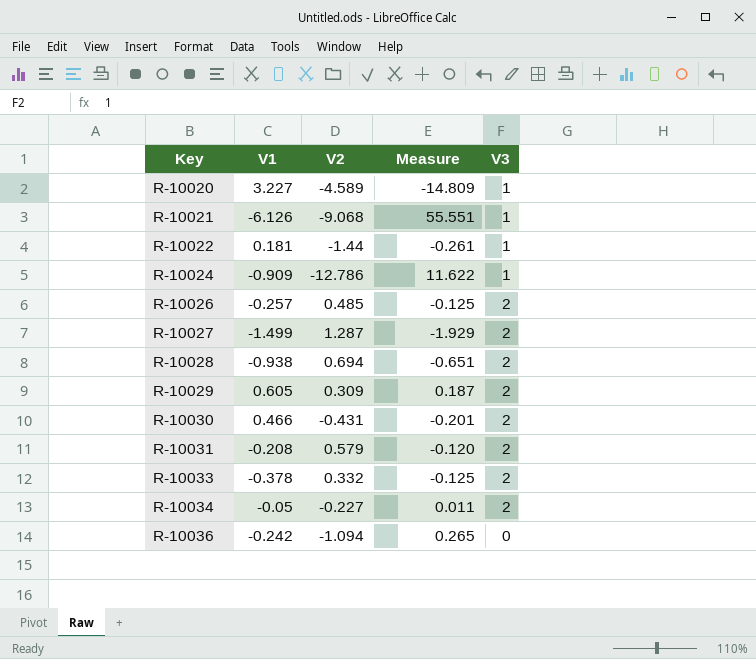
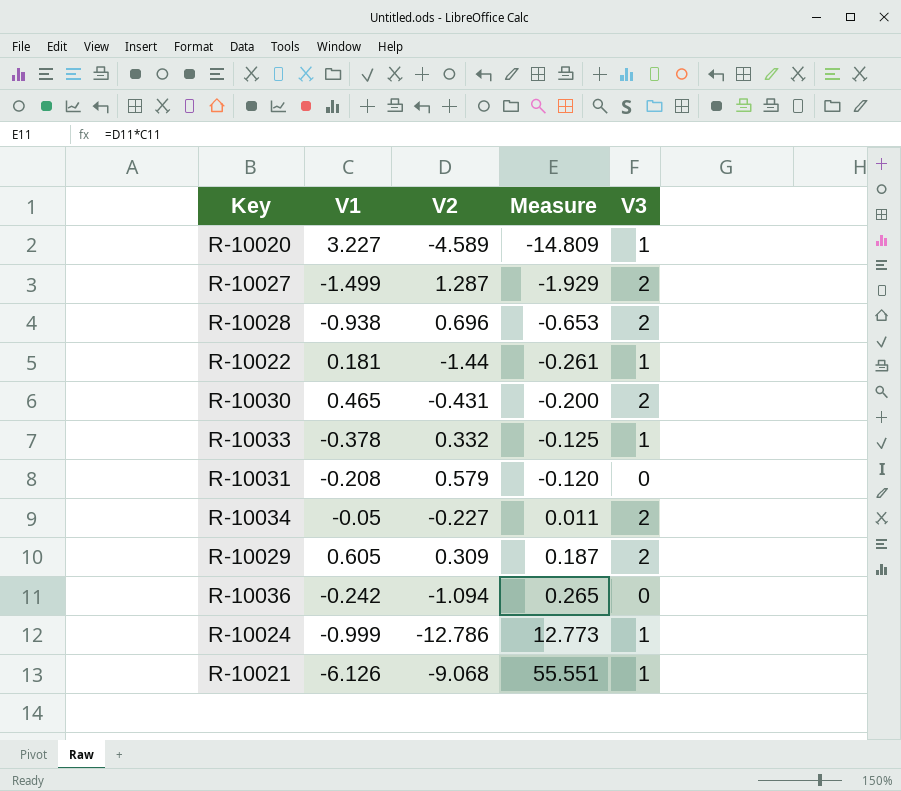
row order: Key ascending -> Measure ascending
row R-10026: -0.257 | 0.485 | -0.125 | 2 -> none
R-10028 | V2: 0.694 -> 0.696
R-10028 | Measure: -0.651 -> -0.653
R-10030 | V1: 0.466 -> 0.465
R-10030 | Measure: -0.201 -> -0.200
R-10033 | V3: 2 -> 1
R-10031 | V3: 2 -> 0
R-10024 | V1: -0.909 -> -0.999
R-10024 | Measure: 11.622 -> 12.773

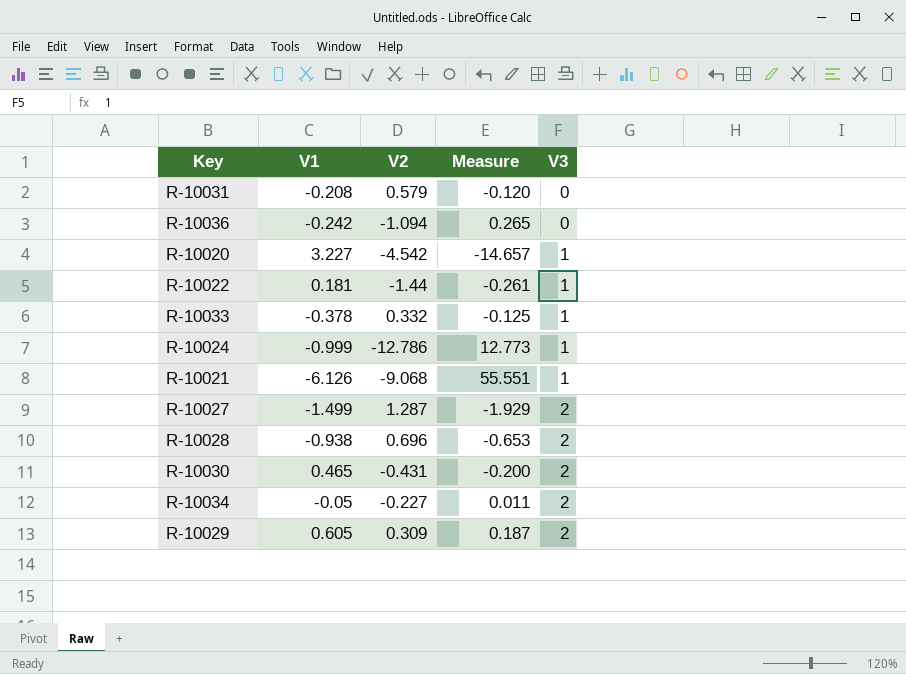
row order: Measure ascending -> V3 ascending
R-10020 | V2: -4.589 -> -4.542
R-10020 | Measure: -14.809 -> -14.657

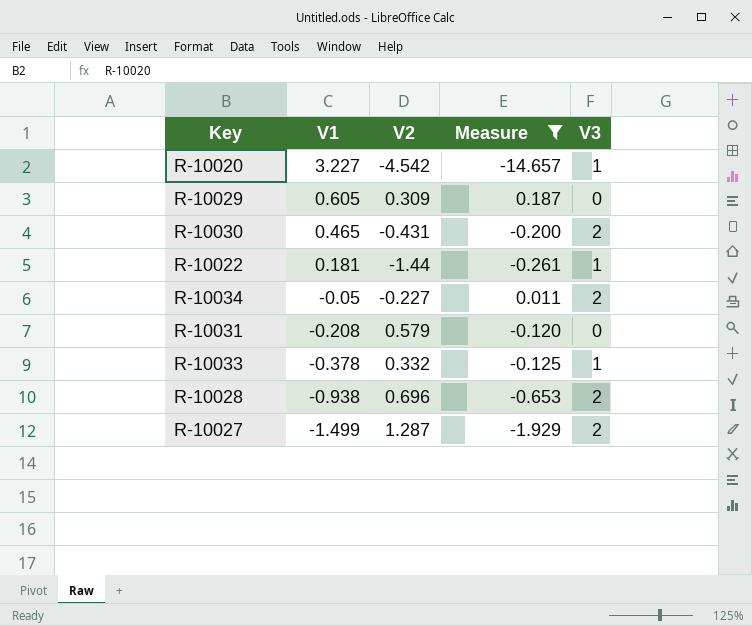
filter: none -> Measure <= 0.187
row order: V3 ascending -> V1 descending
R-10029 | V3: 2 -> 0

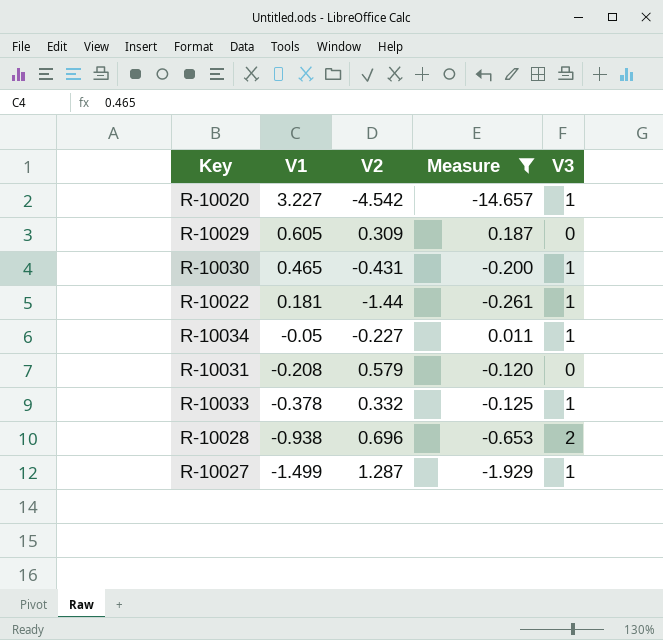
R-10030 | V3: 2 -> 1
R-10034 | V3: 2 -> 1
R-10027 | V3: 2 -> 1

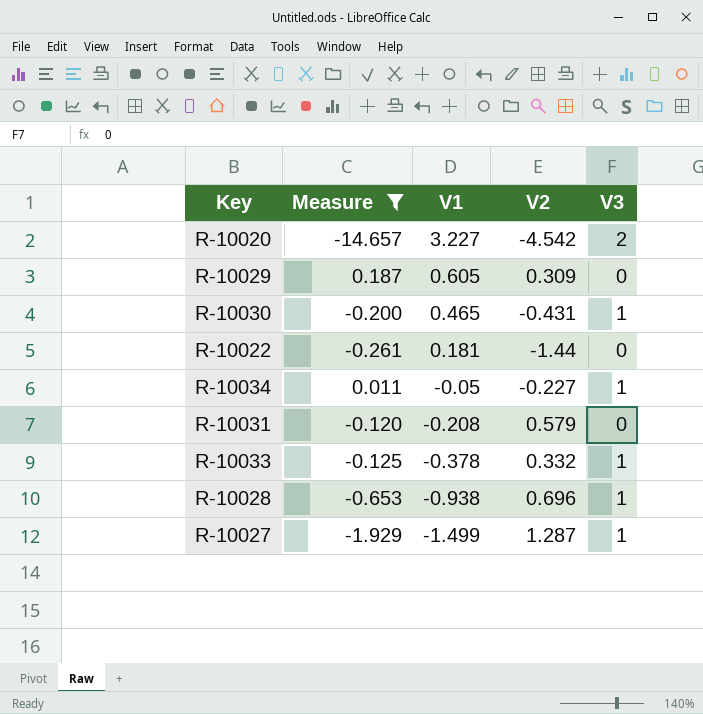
column Measure | position: 4 -> 2
R-10020 | V3: 1 -> 2
R-10022 | V3: 1 -> 0
R-10028 | V3: 2 -> 1

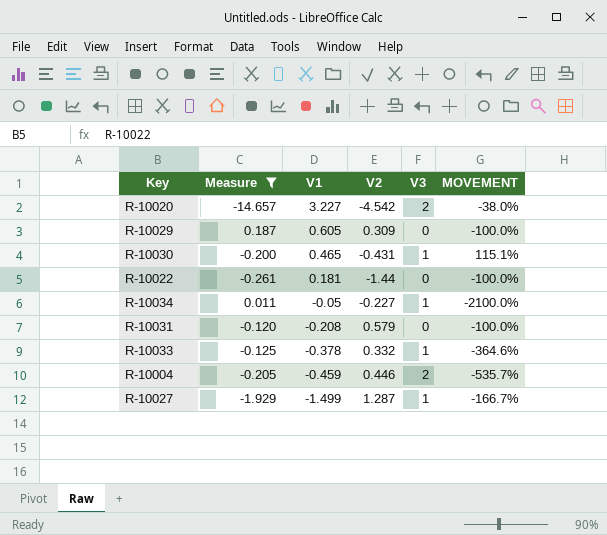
column MOVEMENT | formula: none -> ([V3] - [V1]) / [V1]
row R-10028: -0.653 | -0.938 | 0.696 | 1 -> none
row R-10004: none -> -0.205 | -0.459 | 0.446 | 2 | -535.7%

